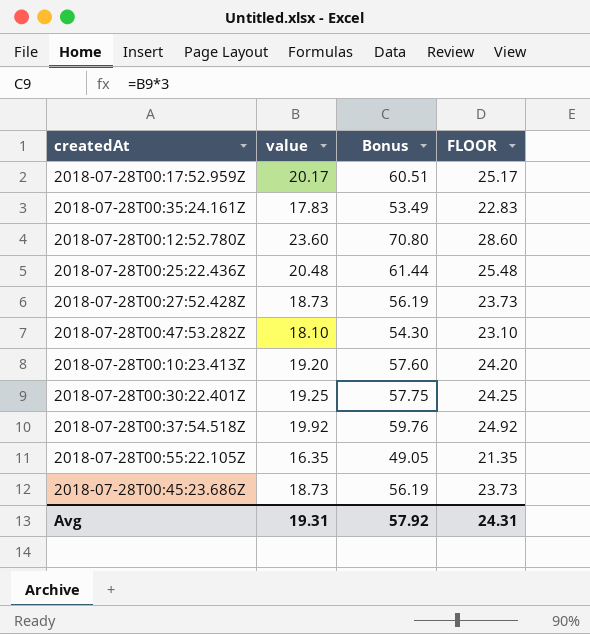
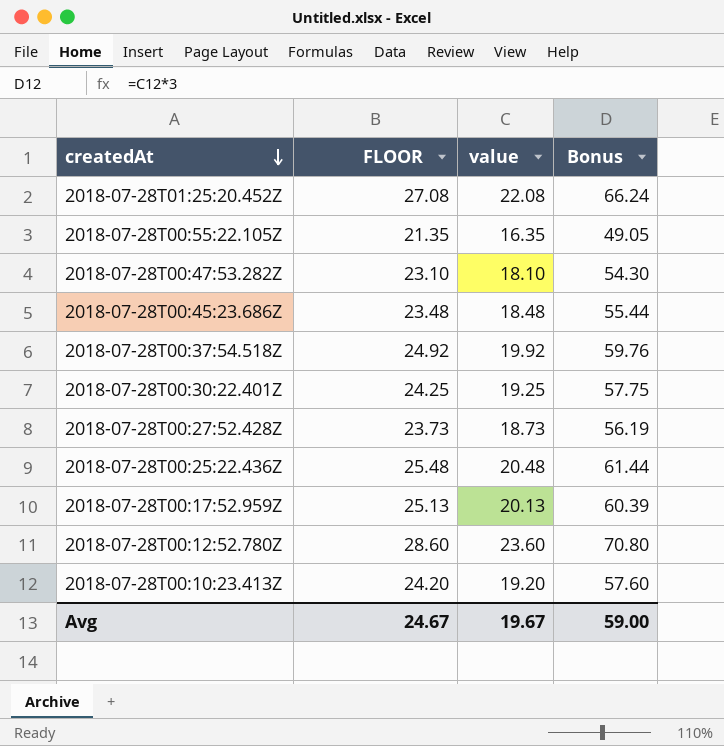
row order: none -> createdAt descending
column FLOOR | position: 4 -> 2
row 2018-07-28T00:35:24.161Z: 17.83 | 53.49 | 22.83 -> none
row 2018-07-28T01:25:20.452Z: none -> 27.08 | 22.08 | 66.24
2018-07-28T00:45:23.686Z | FLOOR: 23.73 -> 23.48
2018-07-28T00:45:23.686Z | value: 18.73 -> 18.48
2018-07-28T00:45:23.686Z | Bonus: 56.19 -> 55.44
2018-07-28T00:17:52.959Z | FLOOR: 25.17 -> 25.13
2018-07-28T00:17:52.959Z | value: 20.17 -> 20.13
2018-07-28T00:17:52.959Z | Bonus: 60.51 -> 60.39
Avg | FLOOR: 24.31 -> 24.67
Avg | value: 19.31 -> 19.67
Avg | Bonus: 57.92 -> 59.00

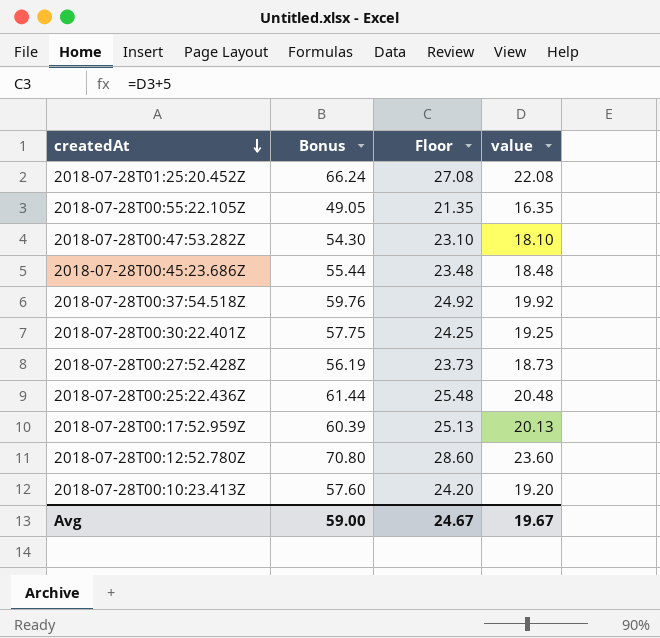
column Bonus | position: 4 -> 2
column name: FLOOR -> Floor

